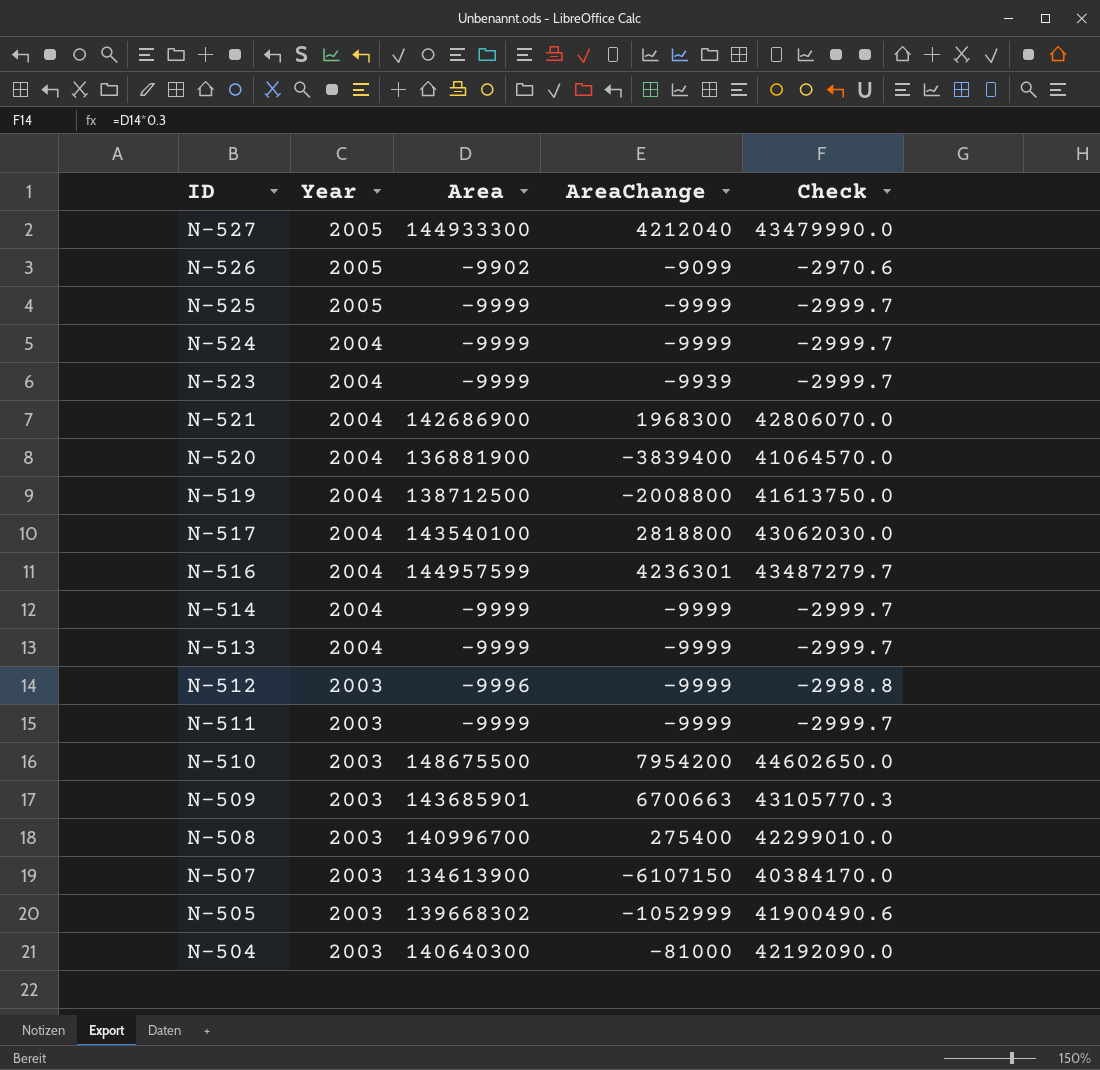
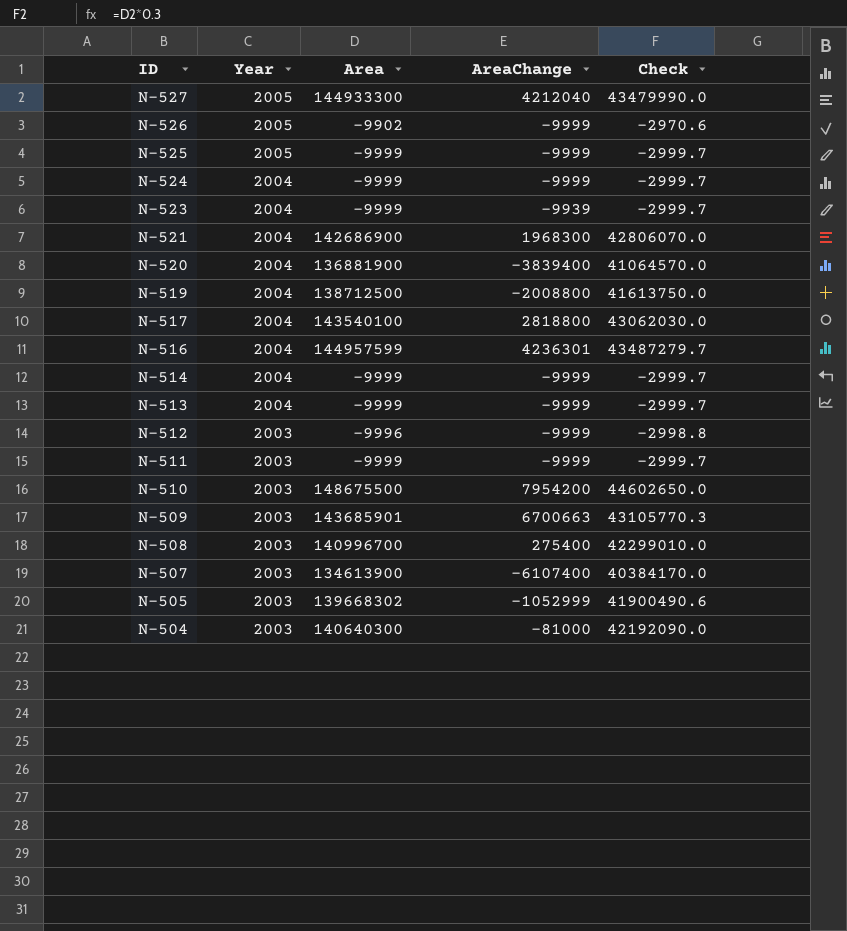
N-526 | AreaChange: -9099 -> -9999
N-507 | AreaChange: -6107150 -> -6107400

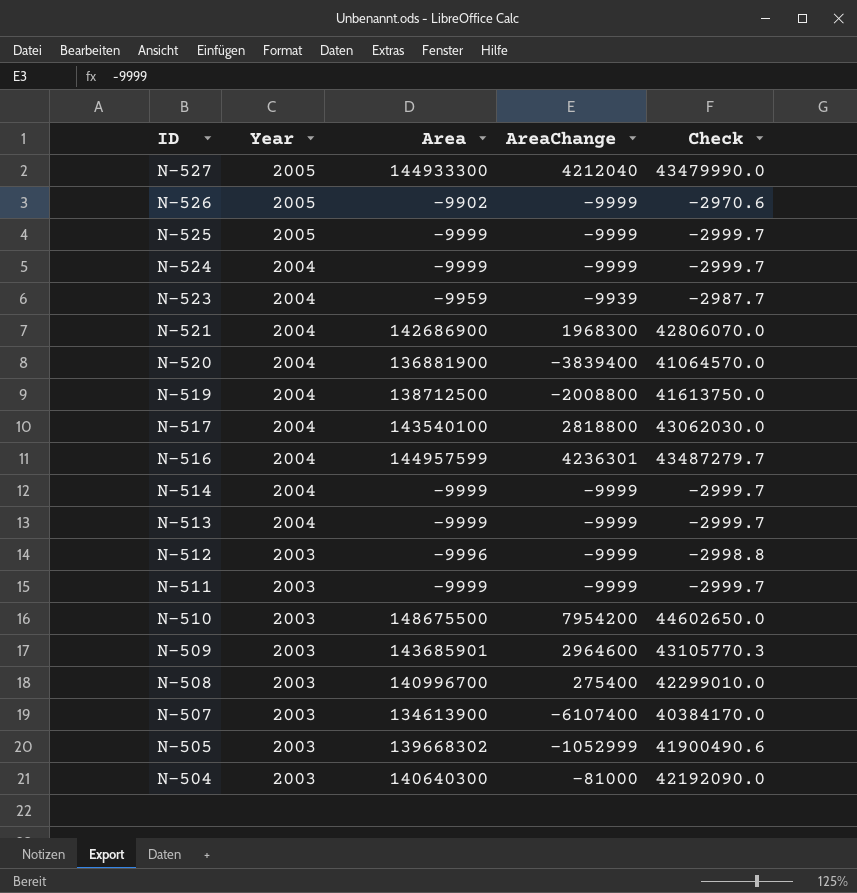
N-523 | Area: -9999 -> -9959
N-523 | Check: -2999.7 -> -2987.7
N-509 | AreaChange: 6700663 -> 2964600

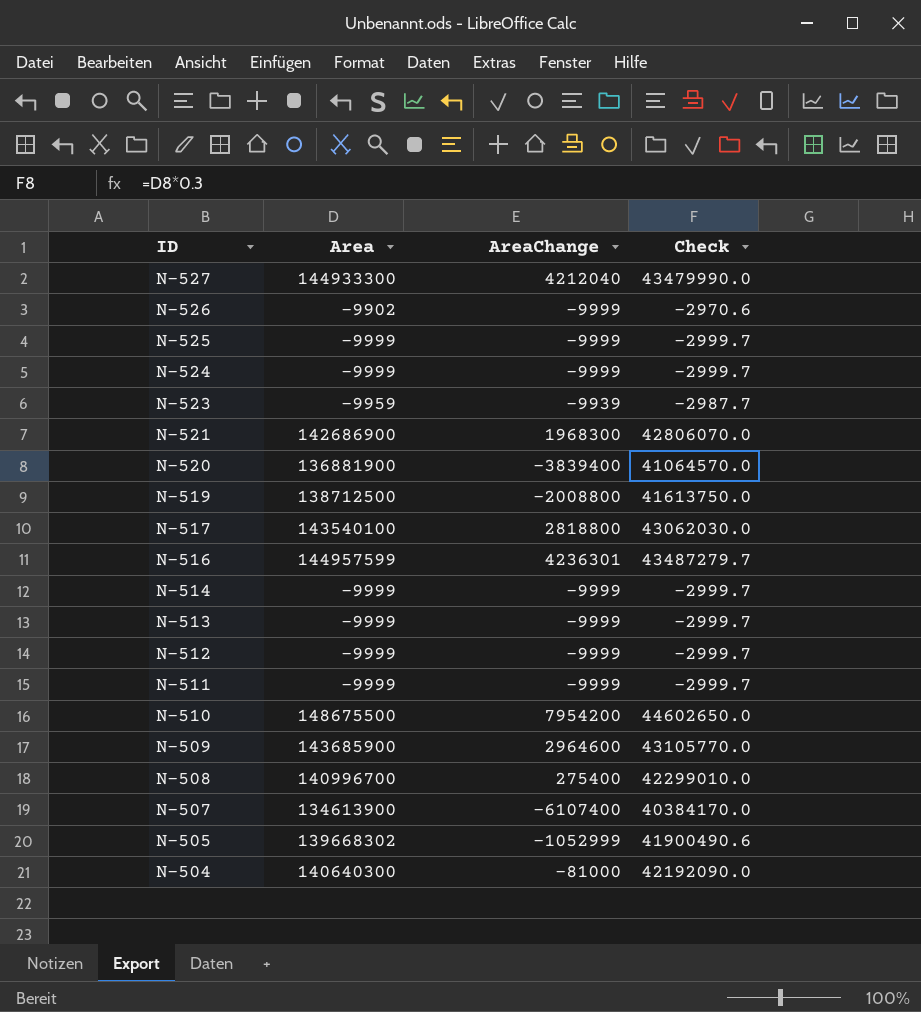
column Year | position: 2 -> none
N-512 | Area: -9996 -> -9999
N-512 | Check: -2998.8 -> -2999.7
N-509 | Area: 143685901 -> 143685900
N-509 | Check: 43105770.3 -> 43105770.0

